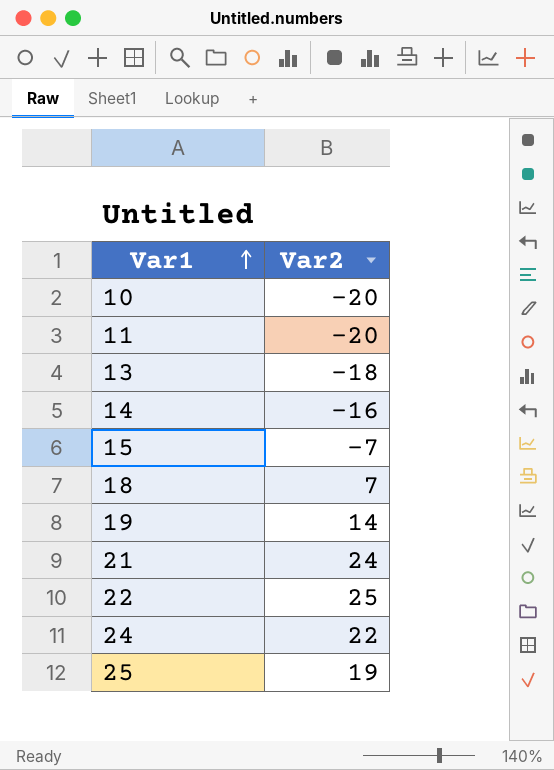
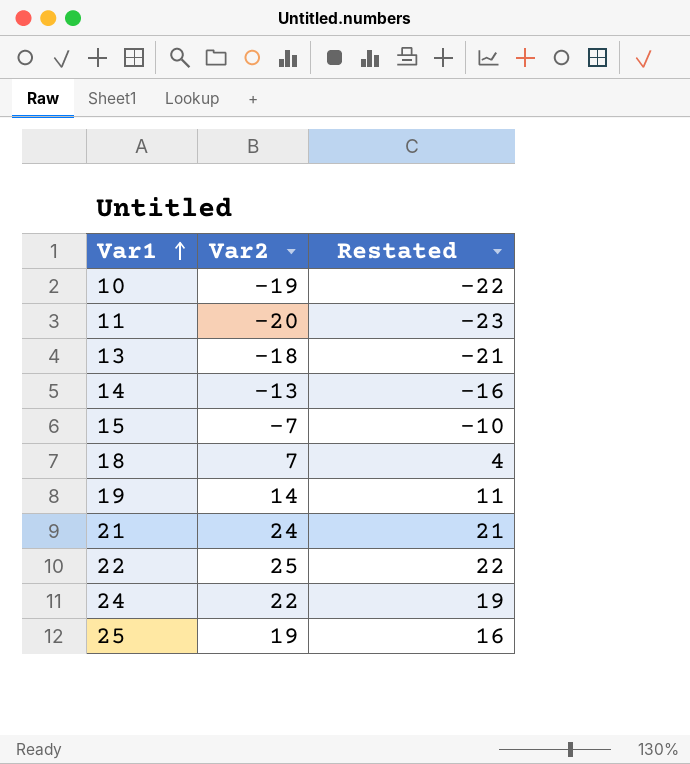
column Restated | formula: none -> [Var2] - 3
10 | Var2: -20 -> -19
14 | Var2: -16 -> -13

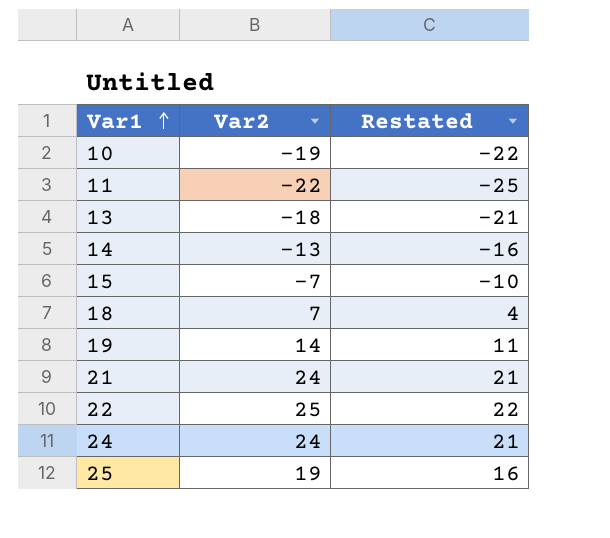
11 | Var2: -20 -> -22
11 | Restated: -23 -> -25
24 | Var2: 22 -> 24
24 | Restated: 19 -> 21

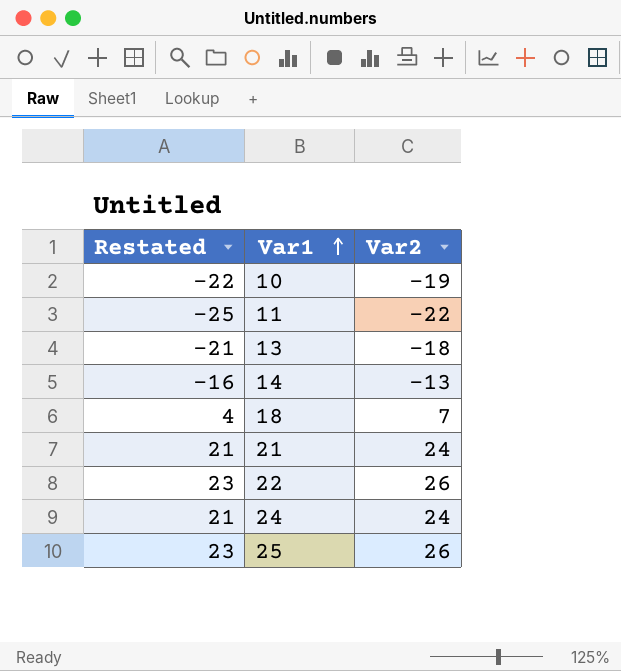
column Restated | position: 3 -> 1
row 15: -7 | -10 -> none
row 19: 14 | 11 -> none
22 | Restated: 22 -> 23
22 | Var2: 25 -> 26
25 | Restated: 16 -> 23
25 | Var2: 19 -> 26

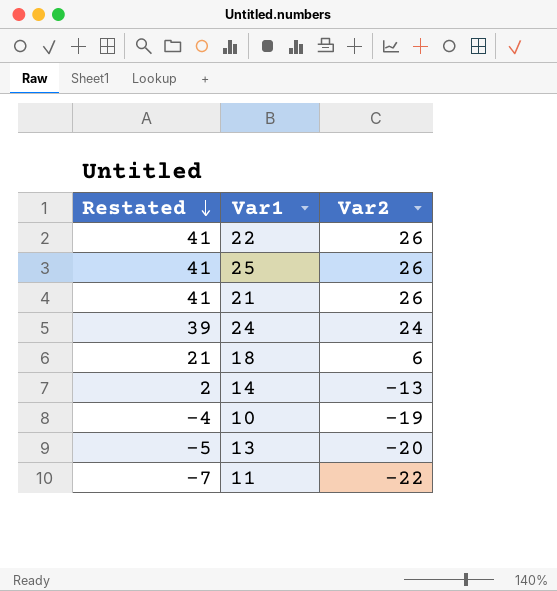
row order: Var1 ascending -> Restated descending
column Restated | formula: [Var2] - 3 -> [Var2] + 15
21 | Var2: 24 -> 26
18 | Var2: 7 -> 6
13 | Var2: -18 -> -20

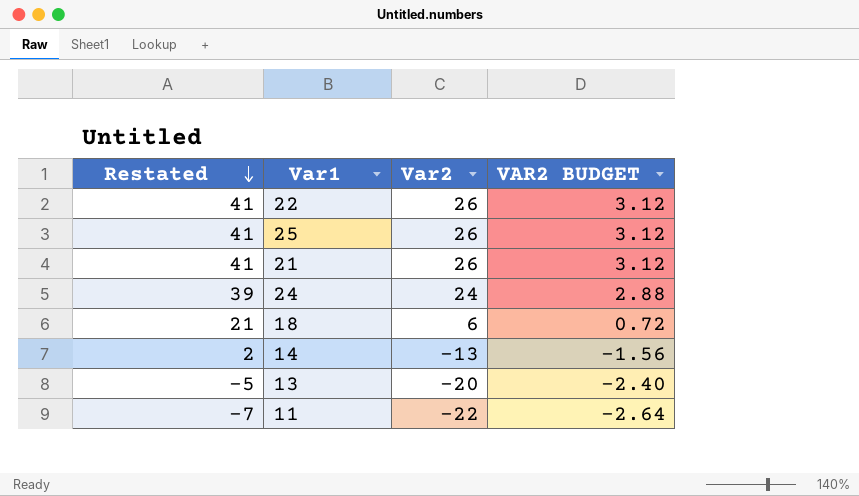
column VAR2 BUDGET | formula: none -> [Var2] * 0.12
row 10: -4 | -19 -> none

